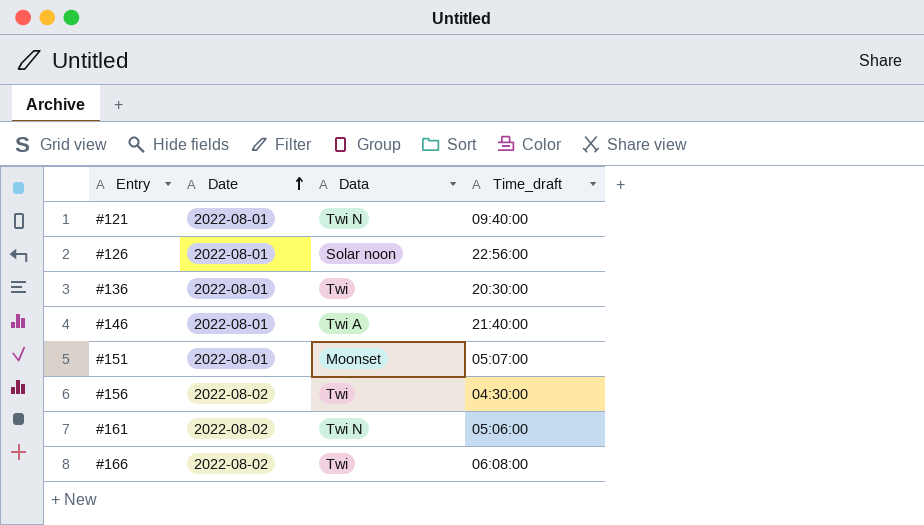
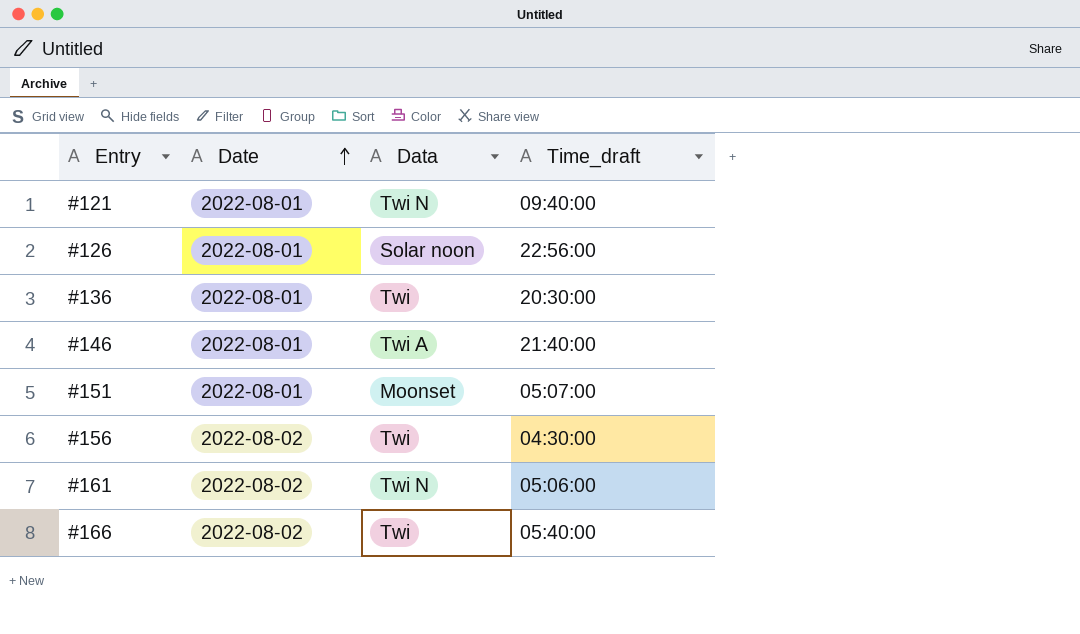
#166 | Time_draft: 06:08:00 -> 05:40:00

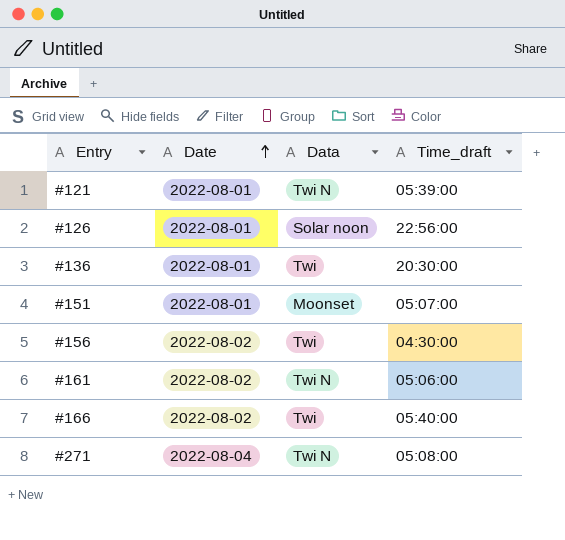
row #146: 2022-08-01 | Twi A | 21:40:00 -> none
#121 | Time_draft: 09:40:00 -> 05:39:00
row #271: none -> 2022-08-04 | Twi N | 05:08:00

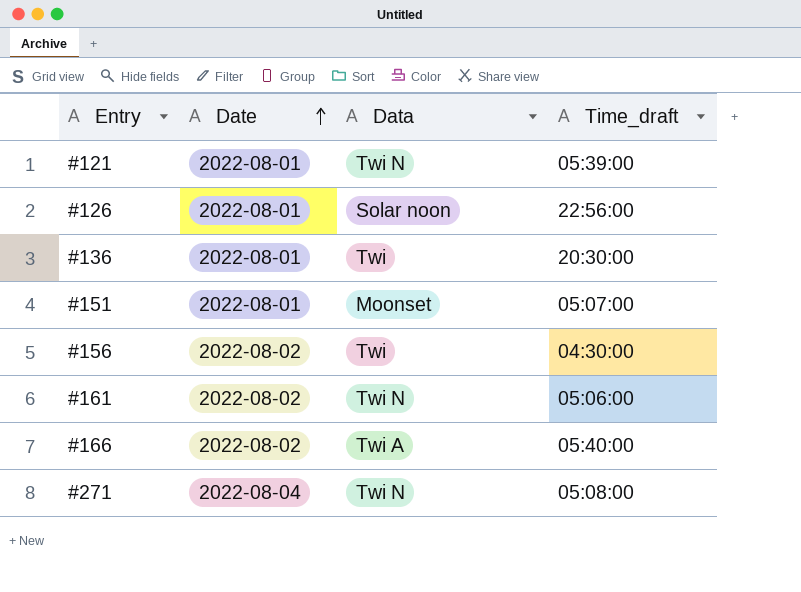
#166 | Data: Twi -> Twi A

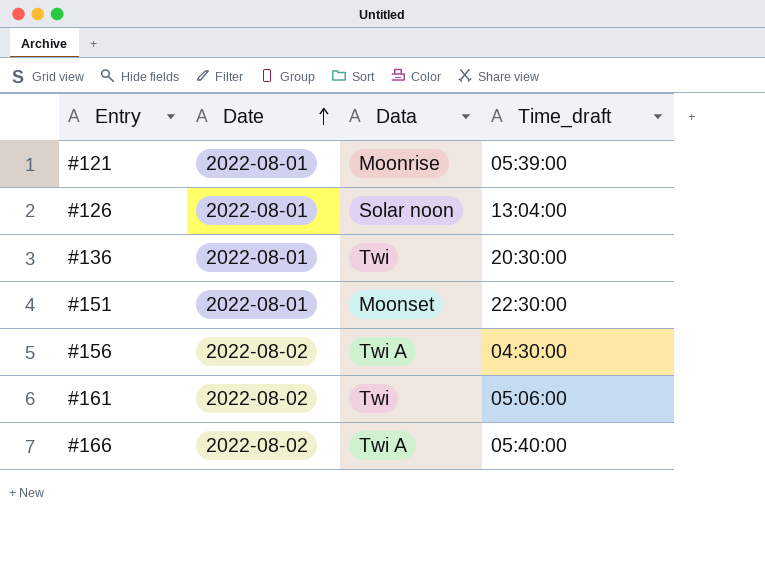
row #271: 2022-08-04 | Twi N | 05:08:00 -> none
#121 | Data: Twi N -> Moonrise
#126 | Time_draft: 22:56:00 -> 13:04:00
#151 | Time_draft: 05:07:00 -> 22:30:00
#156 | Data: Twi -> Twi A
#161 | Data: Twi N -> Twi

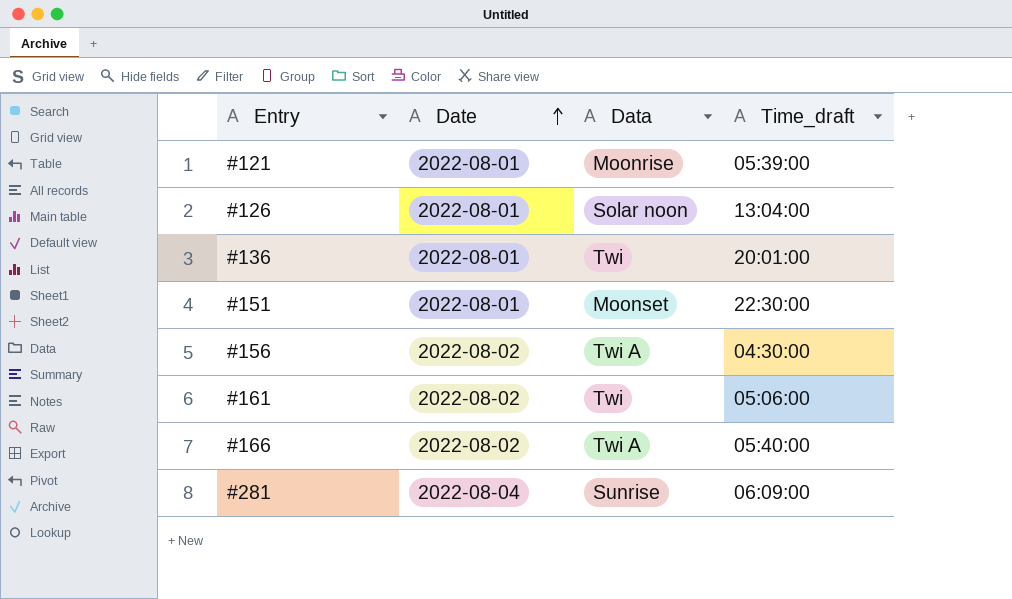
#136 | Time_draft: 20:30:00 -> 20:01:00
row #281: none -> 2022-08-04 | Sunrise | 06:09:00

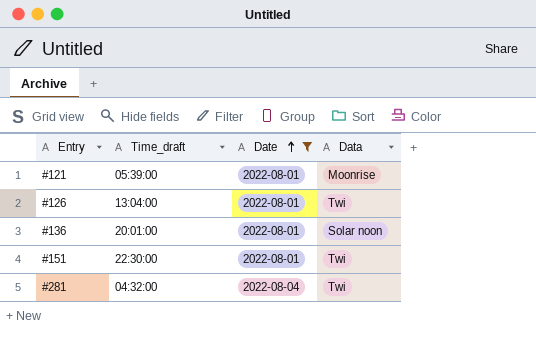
filter: none -> Date != 2022-08-02
column Time_draft | position: 4 -> 2
#126 | Data: Solar noon -> Twi
#136 | Data: Twi -> Solar noon
#151 | Data: Moonset -> Twi
#281 | Time_draft: 06:09:00 -> 04:32:00
#281 | Data: Sunrise -> Twi

